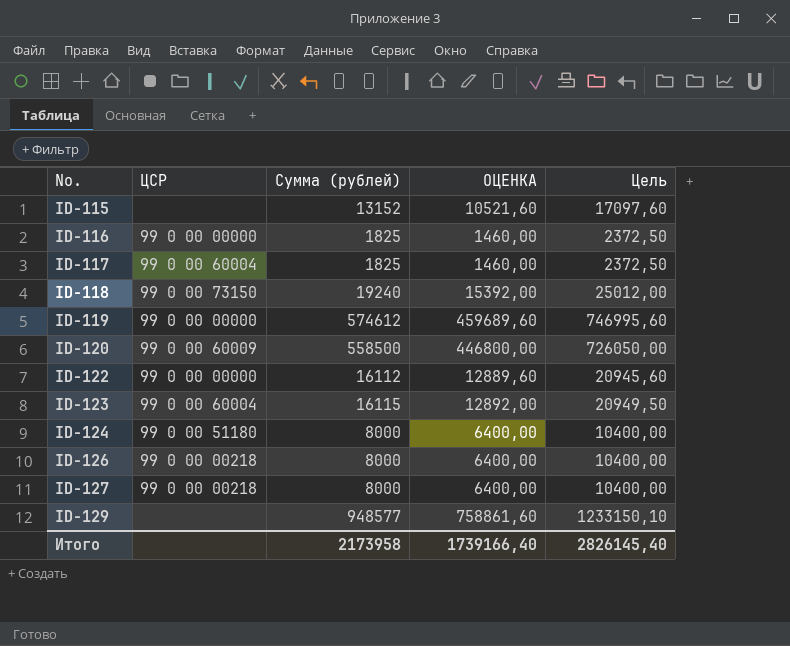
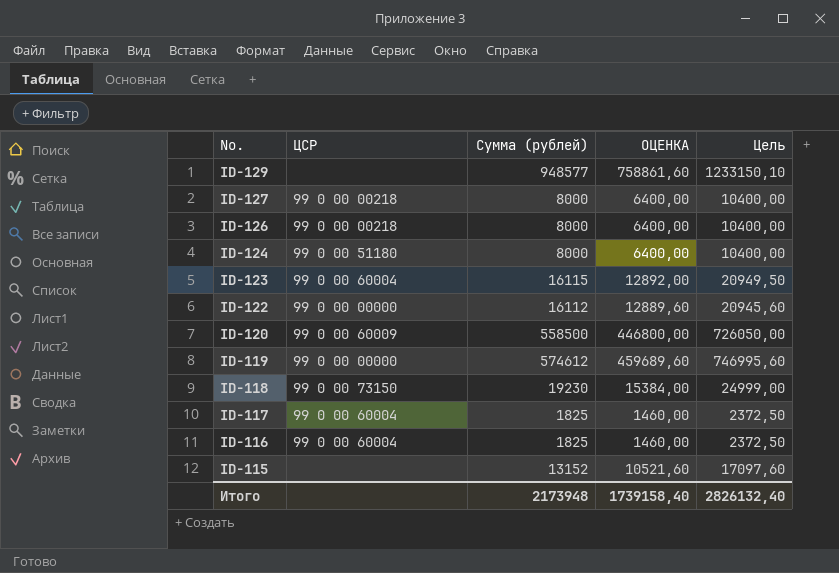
row order: No. ascending -> No. descending
ID-118 | Сумма (рублей): 19240 -> 19230
ID-118 | ОЦЕНКА: 15392,00 -> 15384,00
ID-118 | Цель: 25012,00 -> 24999,00
ID-116 | ЦСР: 99 0 00 00000 -> 99 0 00 60004
Итого | Сумма (рублей): 2173958 -> 2173948
Итого | ОЦЕНКА: 1739166,40 -> 1739158,40
Итого | Цель: 2826145,40 -> 2826132,40

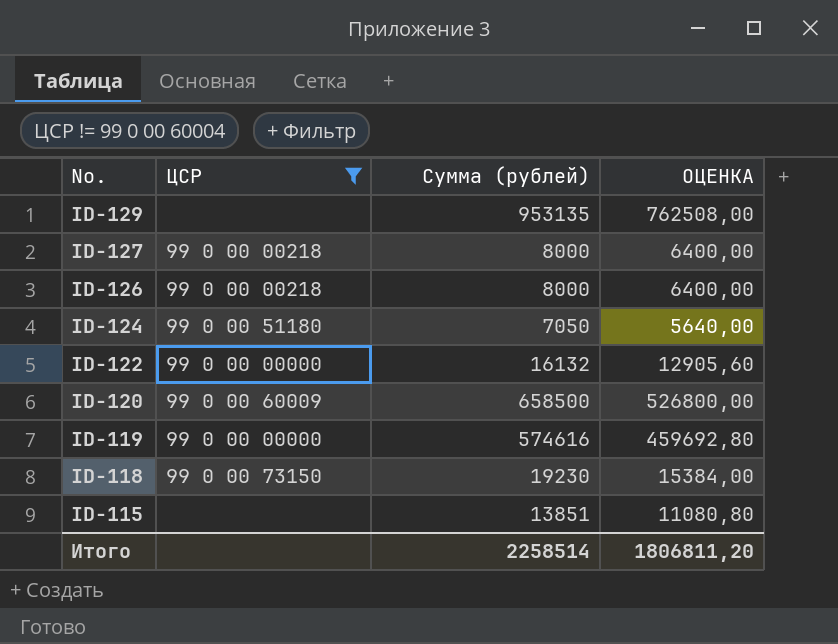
filter: none -> ЦСР != 99 0 00 60004
column Цель | formula: [Сумма (рублей)] * 1,3 -> none
ID-129 | Сумма (рублей): 948577 -> 953135
ID-129 | ОЦЕНКА: 758861,60 -> 762508,00
ID-124 | Сумма (рублей): 8000 -> 7050
ID-124 | ОЦЕНКА: 6400,00 -> 5640,00
ID-122 | Сумма (рублей): 16112 -> 16132
ID-122 | ОЦЕНКА: 12889,60 -> 12905,60
ID-120 | Сумма (рублей): 558500 -> 658500
ID-120 | ОЦЕНКА: 446800,00 -> 526800,00
ID-119 | Сумма (рублей): 574612 -> 574616
ID-119 | ОЦЕНКА: 459689,60 -> 459692,80
ID-115 | Сумма (рублей): 13152 -> 13851
ID-115 | ОЦЕНКА: 10521,60 -> 11080,80
Итого | Сумма (рублей): 2173948 -> 2258514
Итого | ОЦЕНКА: 1739158,40 -> 1806811,20

